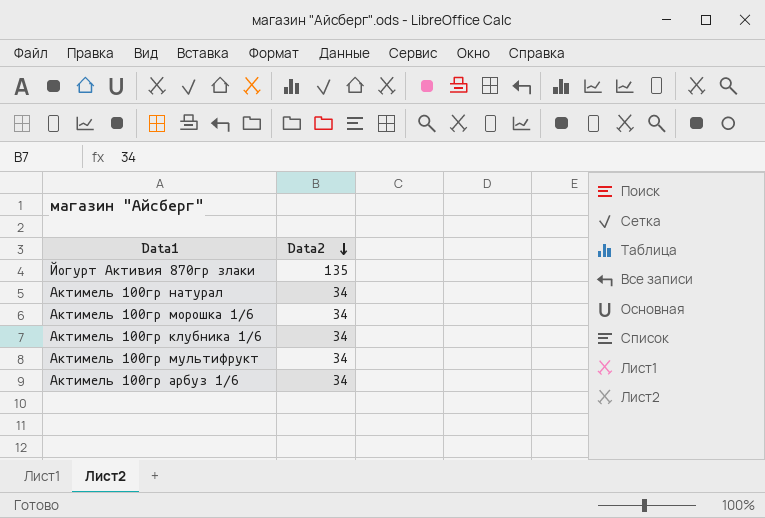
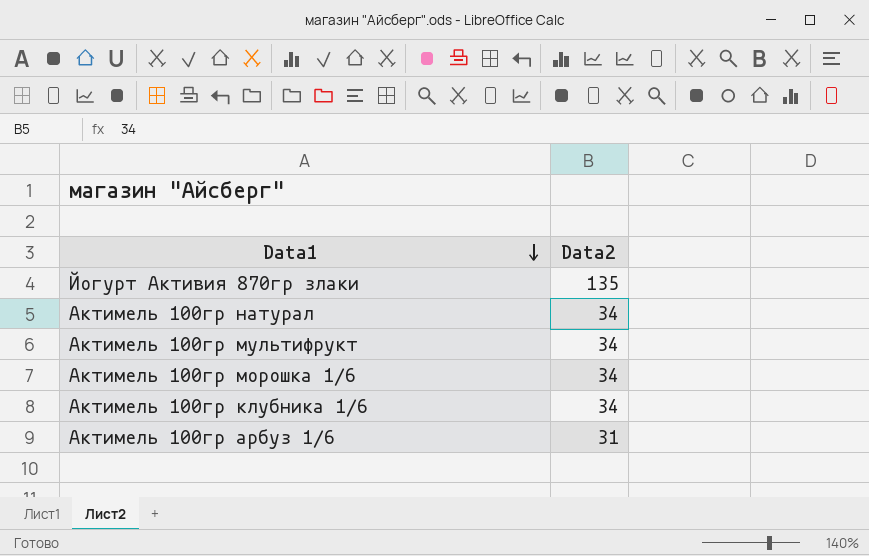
row order: Data2 descending -> Data1 descending
Актимель 100гр арбуз 1/6 | Data2: 34 -> 31

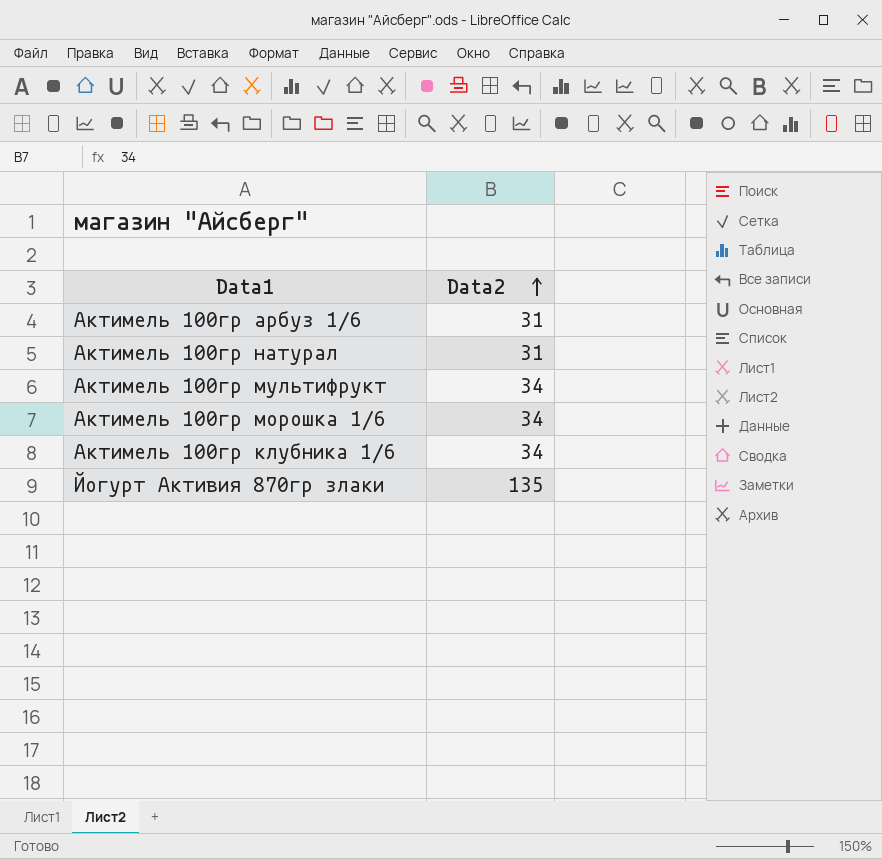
row order: Data1 descending -> Data2 ascending
Актимель 100гр натурал | Data2: 34 -> 31

